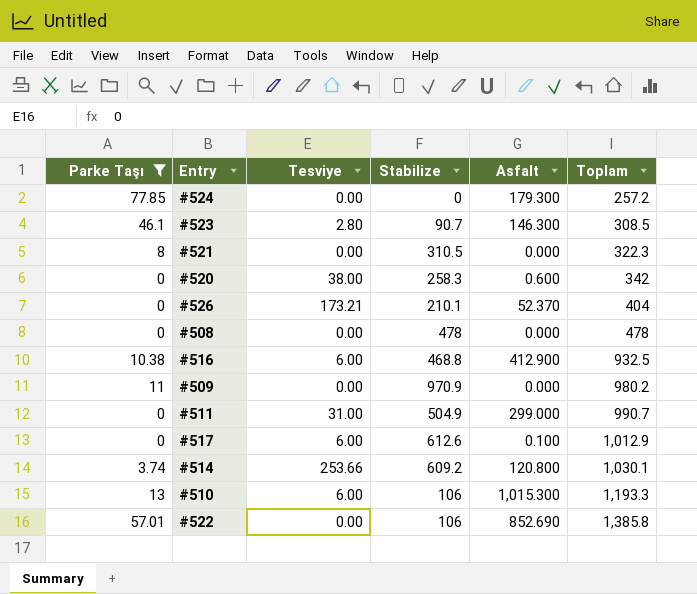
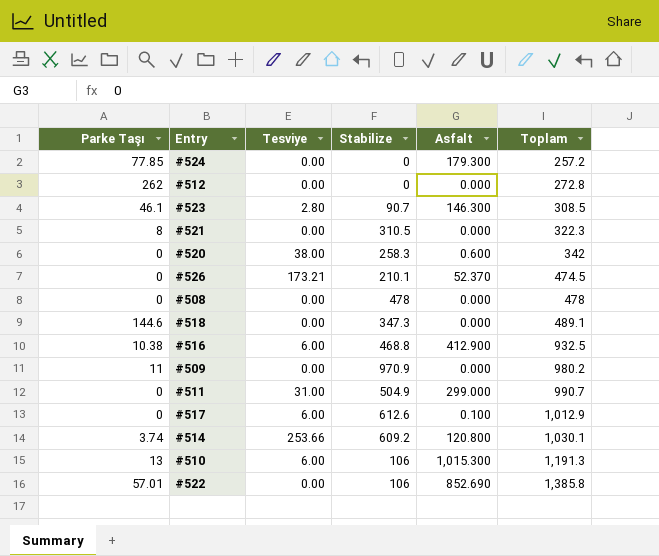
filter: Parke Taşı <= 77.85 -> none
#526 | Toplam: 404 -> 474.5
#510 | Toplam: 1,193.3 -> 1,191.3

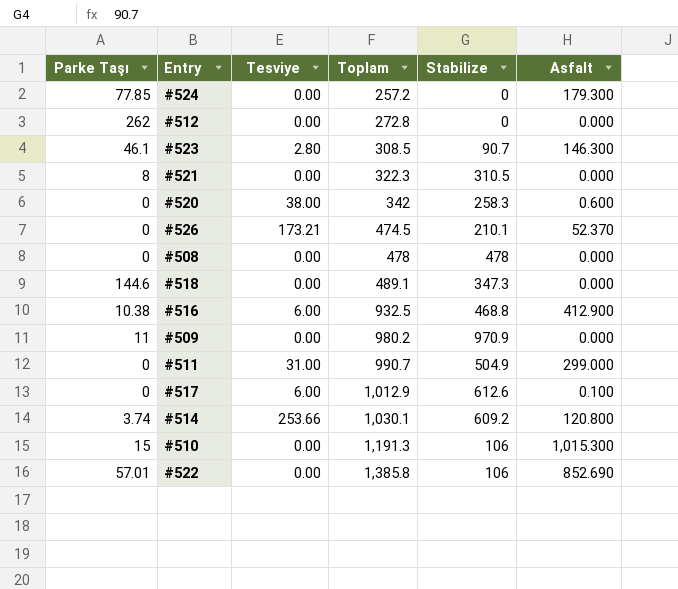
column Toplam | position: 6 -> 4
#510 | Parke Taşı: 13 -> 15
#510 | Tesviye: 6.00 -> 0.00

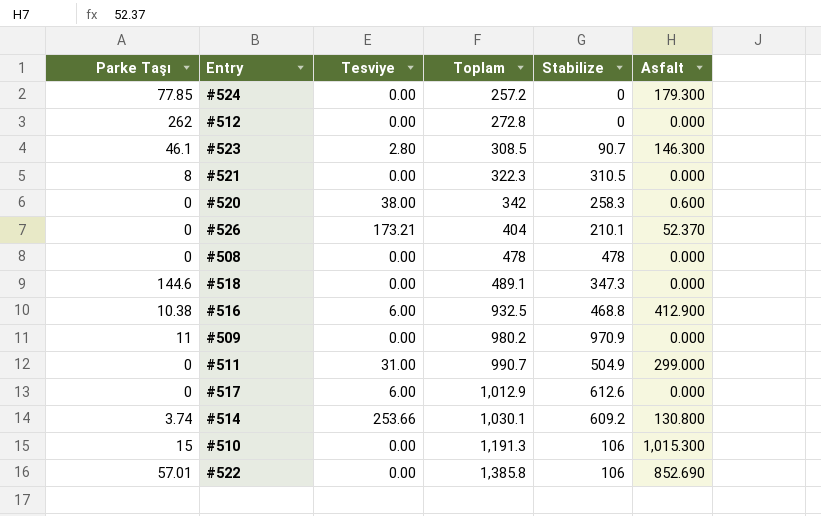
#526 | Toplam: 474.5 -> 404
#517 | Asfalt: 0.100 -> 0.000
#514 | Asfalt: 120.800 -> 130.800

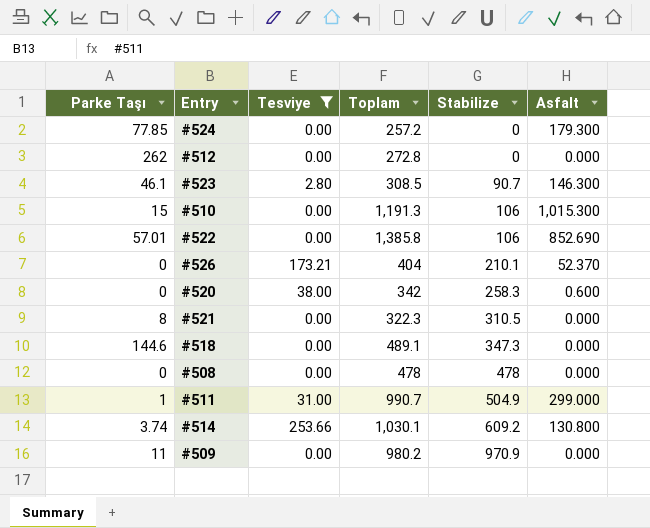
filter: none -> Tesviye != 6.00
row order: Toplam ascending -> Stabilize ascending
#511 | Parke Taşı: 0 -> 1

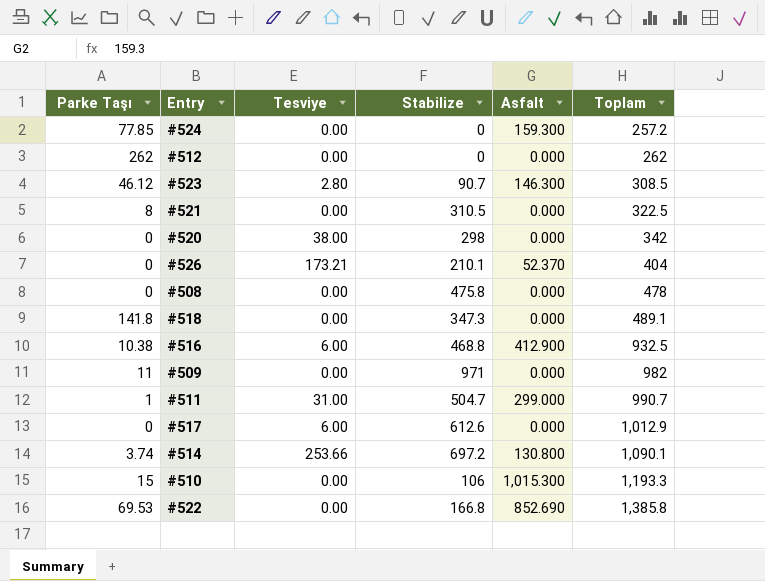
filter: Tesviye != 6.00 -> none
row order: Stabilize ascending -> Toplam ascending
column Toplam | position: 4 -> 6
#524 | Asfalt: 179.300 -> 159.300
#512 | Toplam: 272.8 -> 262
#523 | Parke Taşı: 46.1 -> 46.12
#521 | Toplam: 322.3 -> 322.5
#520 | Stabilize: 258.3 -> 298
#520 | Asfalt: 0.600 -> 0.000
#508 | Stabilize: 478 -> 475.8
#518 | Parke Taşı: 144.6 -> 141.8
#509 | Stabilize: 970.9 -> 971
#509 | Toplam: 980.2 -> 982
#511 | Stabilize: 504.9 -> 504.7
#514 | Stabilize: 609.2 -> 697.2
#514 | Toplam: 1,030.1 -> 1,090.1
#510 | Toplam: 1,191.3 -> 1,193.3
#522 | Parke Taşı: 57.01 -> 69.53
#522 | Stabilize: 106 -> 166.8

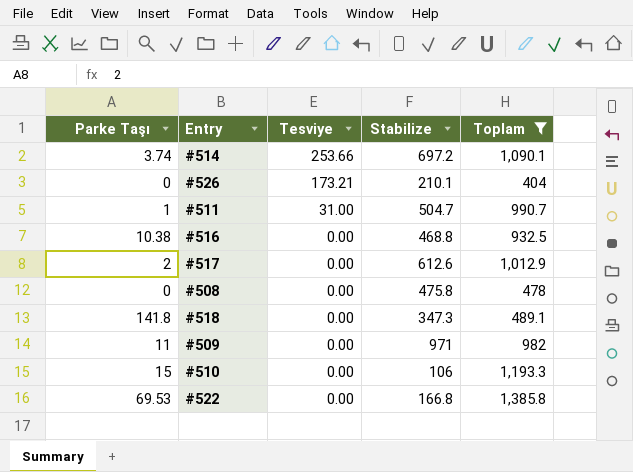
filter: none -> Toplam >= 404
row order: Toplam ascending -> Tesviye descending
column Asfalt | position: 5 -> none
#516 | Tesviye: 6.00 -> 0.00
#517 | Parke Taşı: 0 -> 2
#517 | Tesviye: 6.00 -> 0.00

